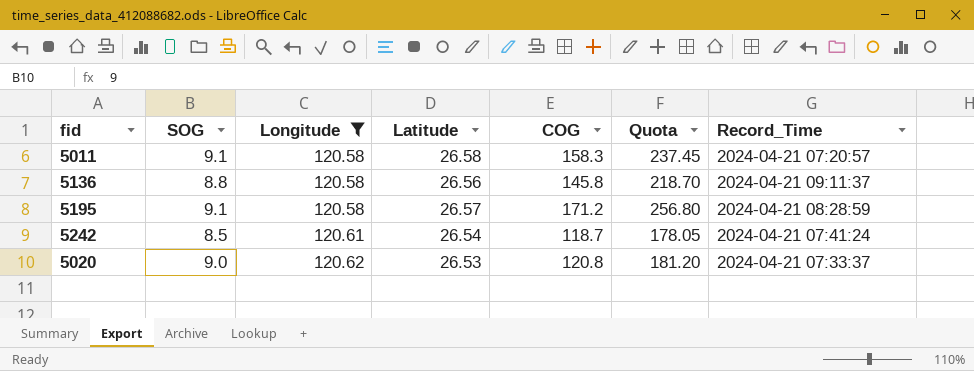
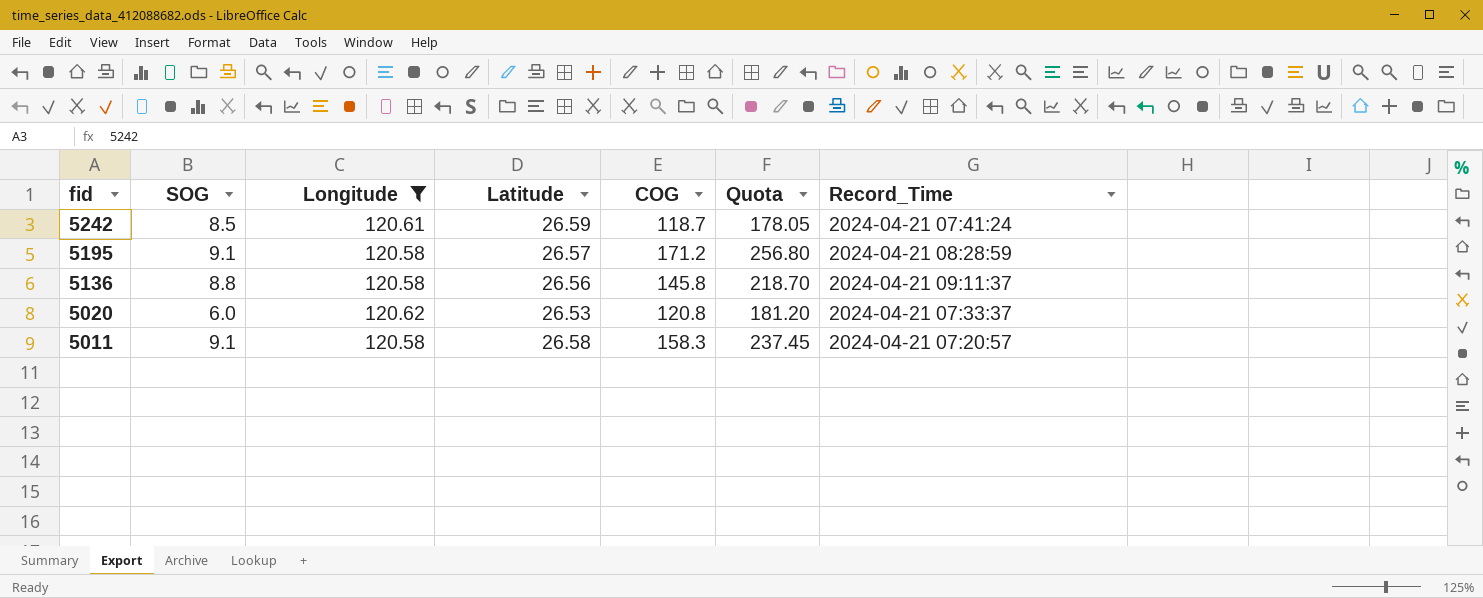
row order: Longitude ascending -> fid descending
5242 | Latitude: 26.54 -> 26.59
5020 | SOG: 9.0 -> 6.0

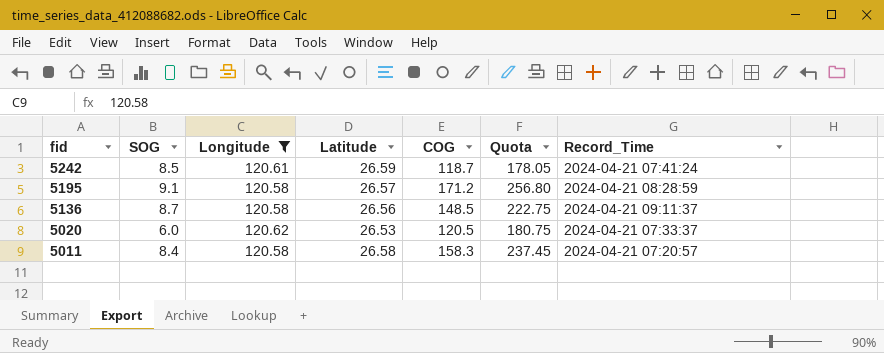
5136 | SOG: 8.8 -> 8.7
5136 | COG: 145.8 -> 148.5
5136 | Quota: 218.70 -> 222.75
5020 | COG: 120.8 -> 120.5
5020 | Quota: 181.20 -> 180.75
5011 | SOG: 9.1 -> 8.4

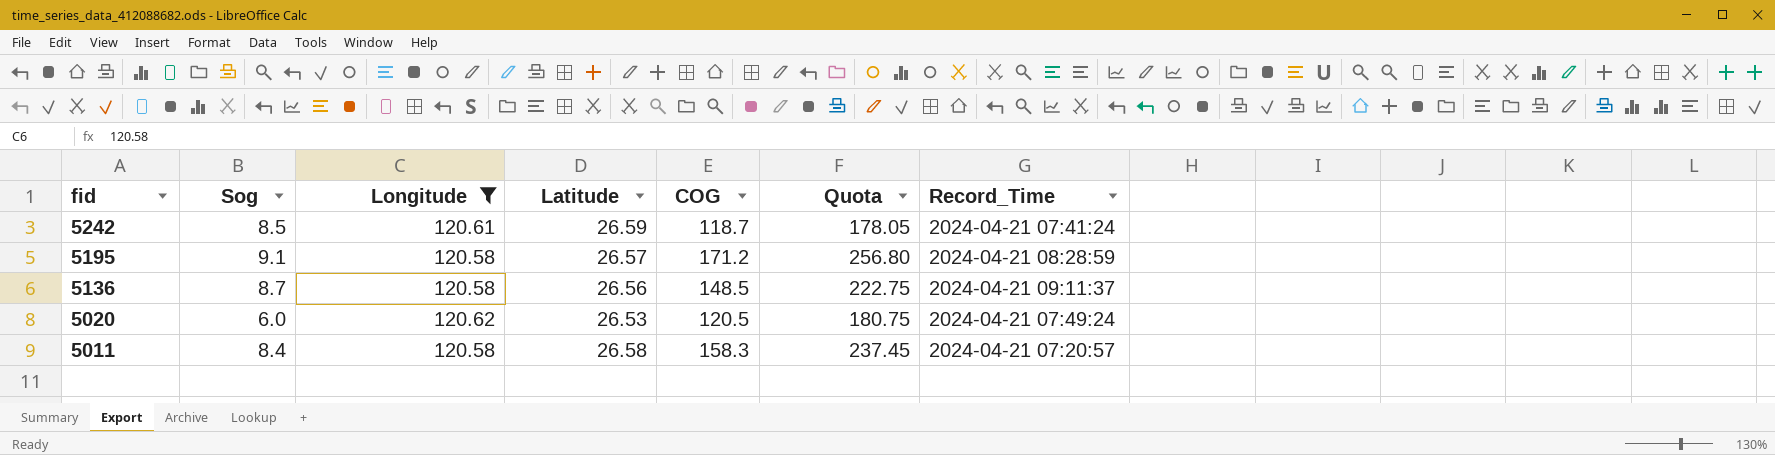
column name: SOG -> Sog
5020 | Record_Time: 2024-04-21 07:33:37 -> 2024-04-21 07:49:24

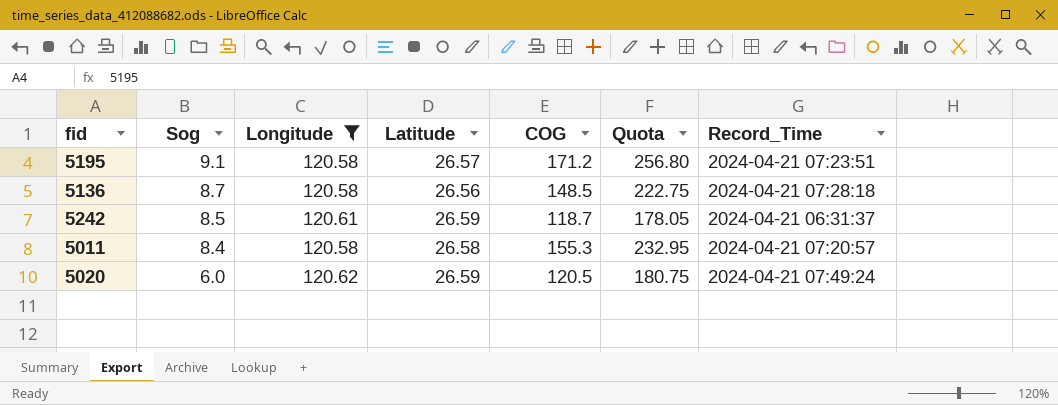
row order: fid descending -> Sog descending
5195 | Record_Time: 2024-04-21 08:28:59 -> 2024-04-21 07:23:51
5136 | Record_Time: 2024-04-21 09:11:37 -> 2024-04-21 07:28:18
5242 | Record_Time: 2024-04-21 07:41:24 -> 2024-04-21 06:31:37
5011 | COG: 158.3 -> 155.3
5011 | Quota: 237.45 -> 232.95
5020 | Latitude: 26.53 -> 26.59

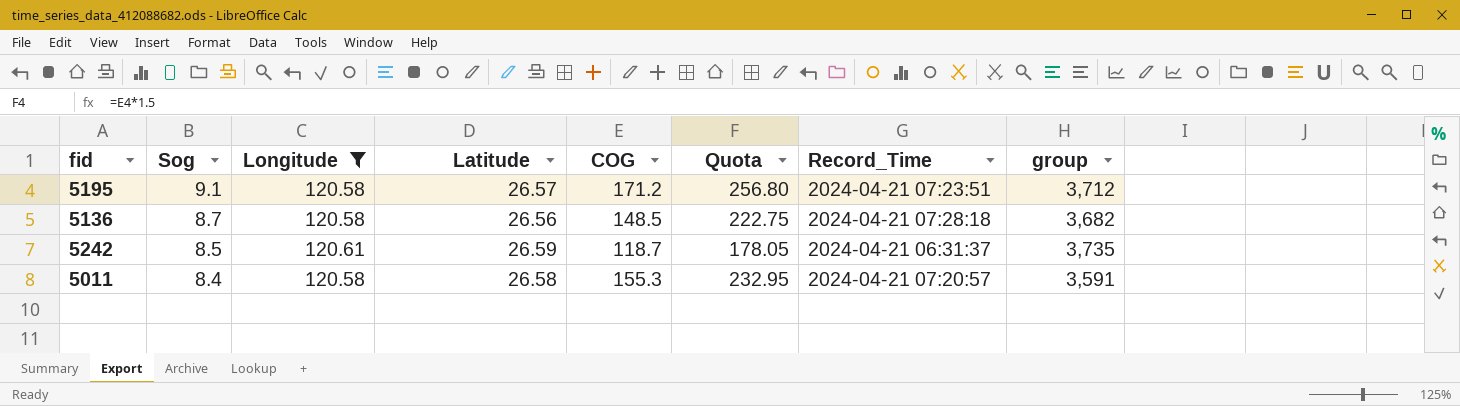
column group | position: none -> 8
row 5020: 6.0 | 120.62 | 26.59 | 120.5 | 180.75 | 2024-04-21 07:49:24 -> none

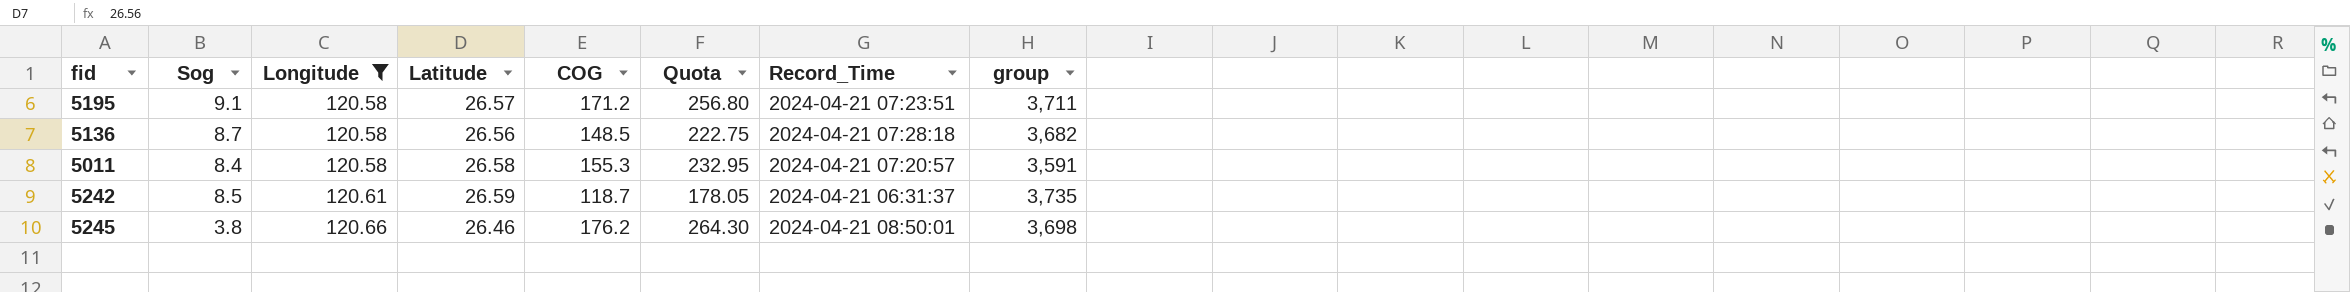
row order: Sog descending -> Longitude ascending
5195 | group: 3,712 -> 3,711
row 5245: none -> 3.8 | 120.66 | 26.46 | 176.2 | 264.30 | 2024-04-21 08:50:01 | 3,698

